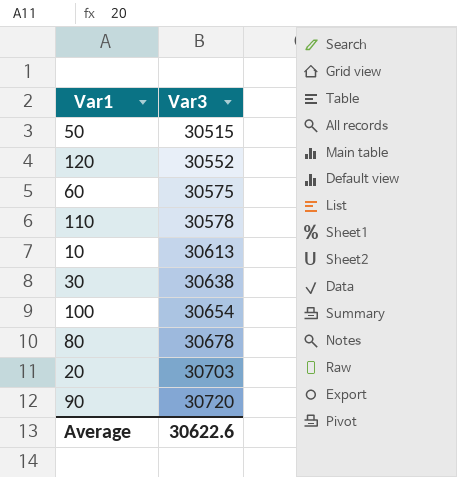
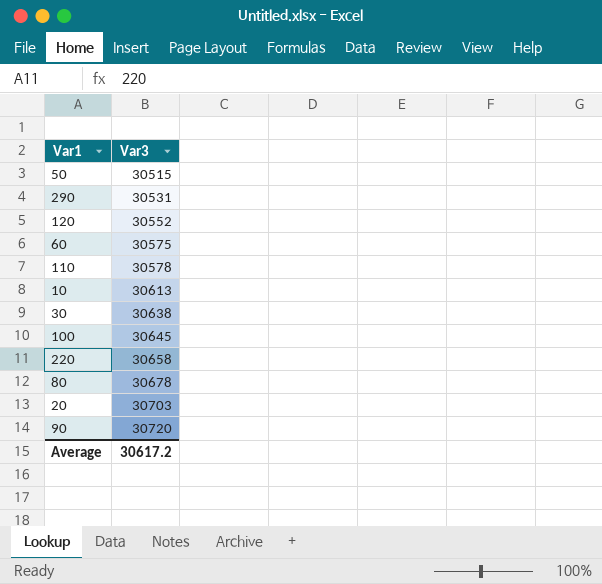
row 290: none -> 30531
100 | Var3: 30654 -> 30645
row 220: none -> 30658
Average | Var3: 30622.6 -> 30617.2

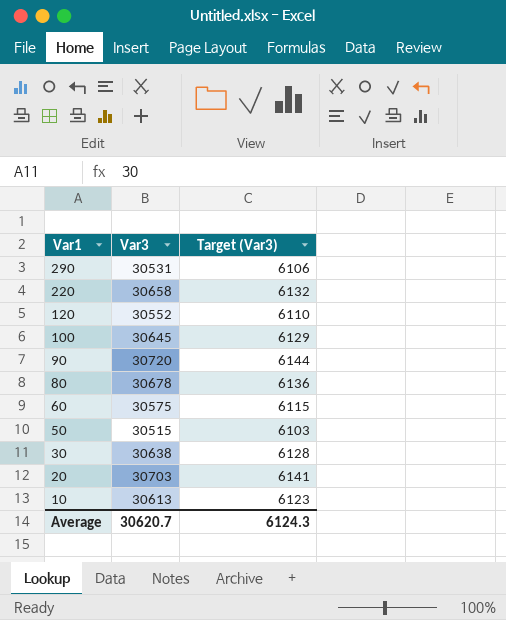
row order: Var3 ascending -> Var1 descending
column Target (Var3) | formula: none -> [Var3] * 0.2
row 110: 30578 -> none
Average | Var3: 30617.2 -> 30620.7

